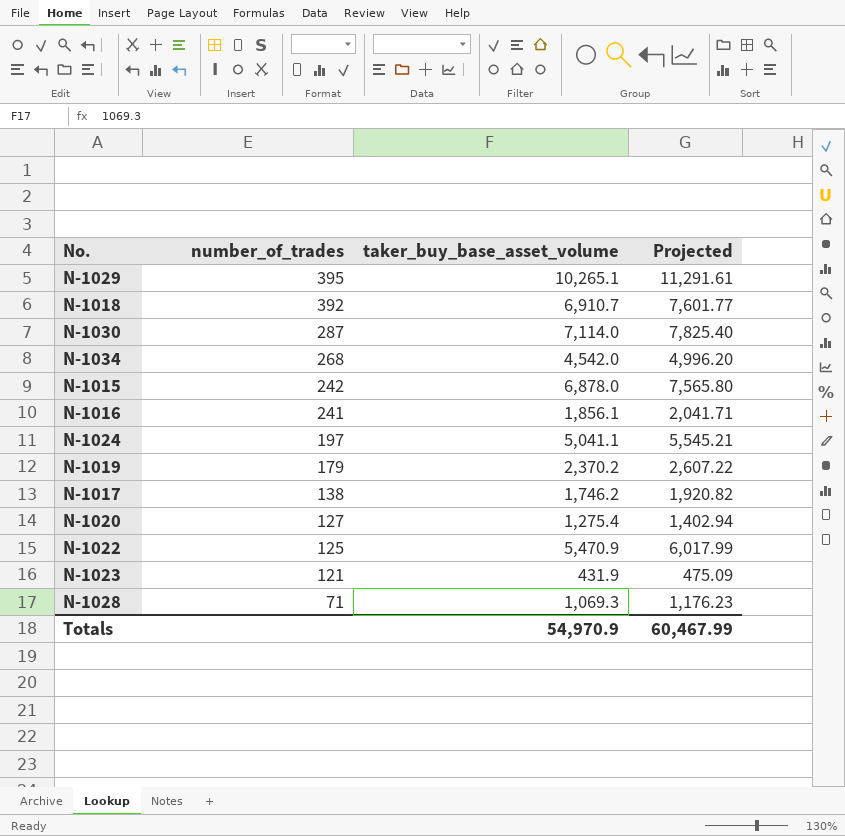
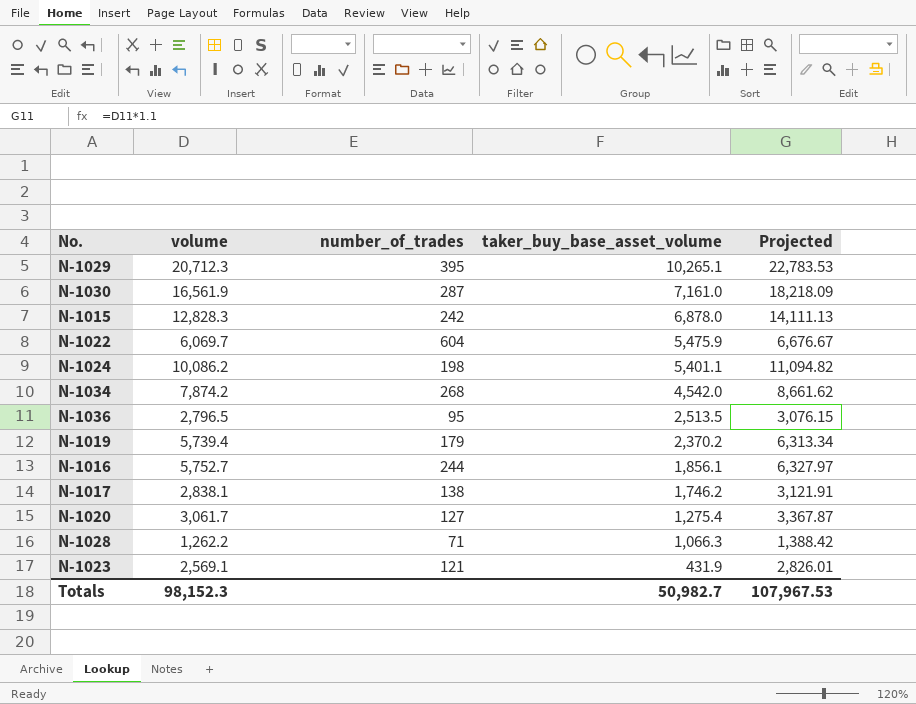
row order: number_of_trades descending -> taker_buy_base_asset_volume descending
column volume | position: none -> 2
column Projected | formula: [taker_buy_base_asset_volume] * 1.1 -> [volume] * 1.1
row N-1018: 392 | 6,910.7 | 7,601.77 -> none
N-1030 | taker_buy_base_asset_volume: 7,114.0 -> 7,161.0
N-1022 | number_of_trades: 125 -> 604
N-1022 | taker_buy_base_asset_volume: 5,470.9 -> 5,475.9
N-1024 | number_of_trades: 197 -> 198
N-1024 | taker_buy_base_asset_volume: 5,041.1 -> 5,401.1
row N-1036: none -> 2,796.5 | 95 | 2,513.5 | 3,076.15
N-1016 | number_of_trades: 241 -> 244
N-1028 | taker_buy_base_asset_volume: 1,069.3 -> 1,066.3
Totals | taker_buy_base_asset_volume: 54,970.9 -> 50,982.7
Totals | Projected: 60,467.99 -> 107,967.53

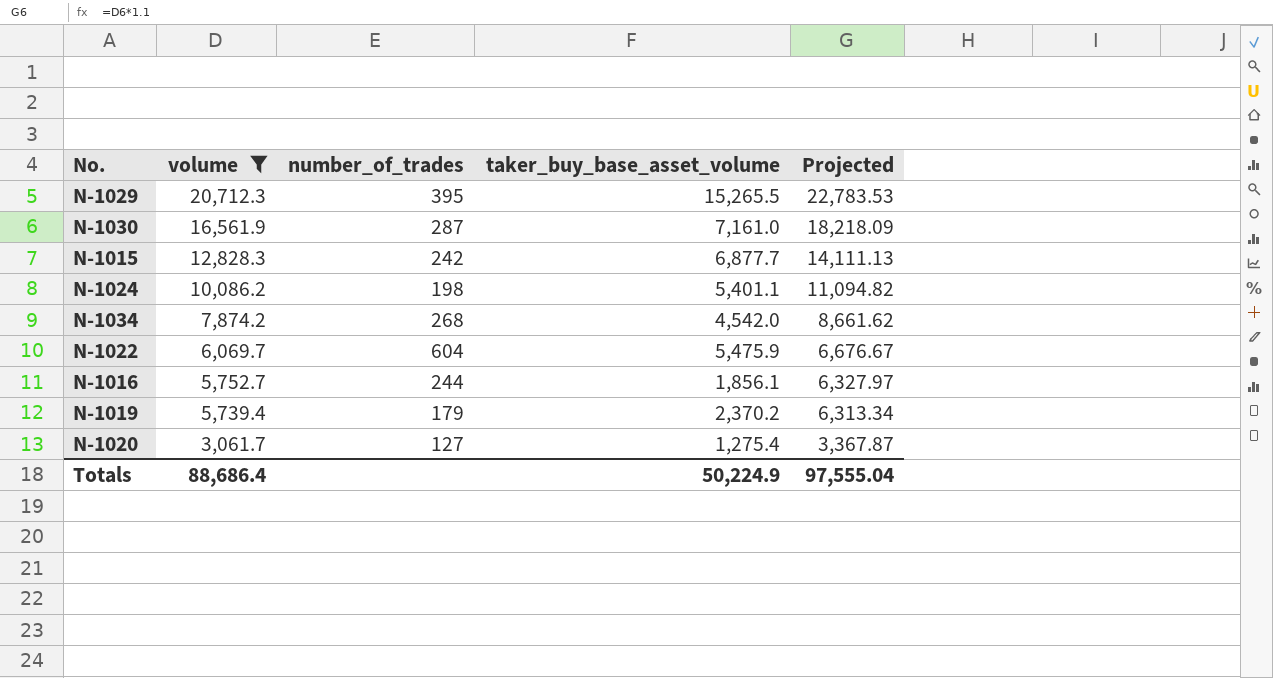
filter: none -> volume >= 3,061.7
row order: taker_buy_base_asset_volume descending -> volume descending
N-1029 | taker_buy_base_asset_volume: 10,265.1 -> 15,265.5
N-1015 | taker_buy_base_asset_volume: 6,878.0 -> 6,877.7
Totals | volume: 98,152.3 -> 88,686.4
Totals | taker_buy_base_asset_volume: 50,982.7 -> 50,224.9
Totals | Projected: 107,967.53 -> 97,555.04

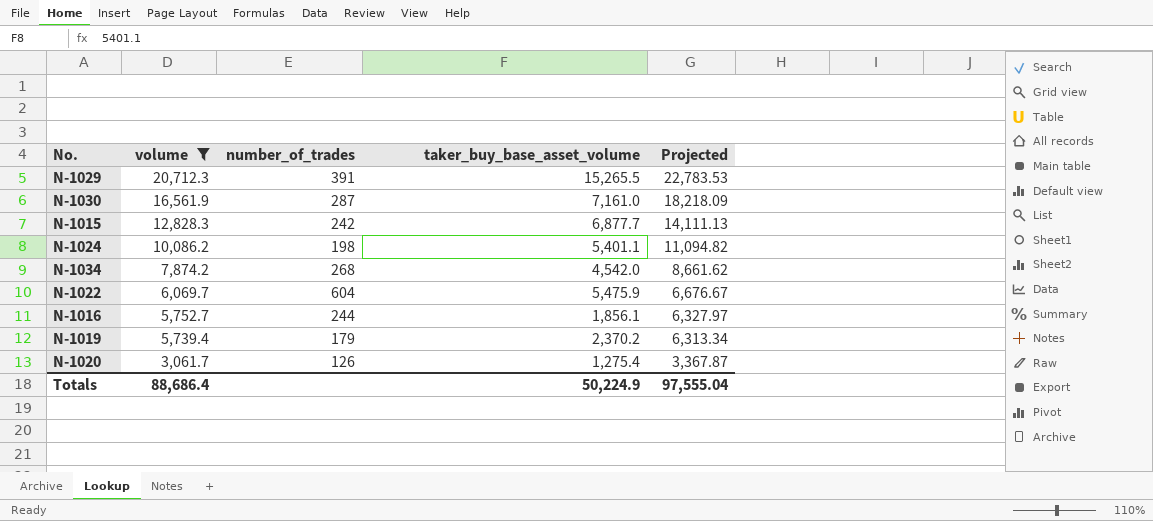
N-1029 | number_of_trades: 395 -> 391
N-1020 | number_of_trades: 127 -> 126

